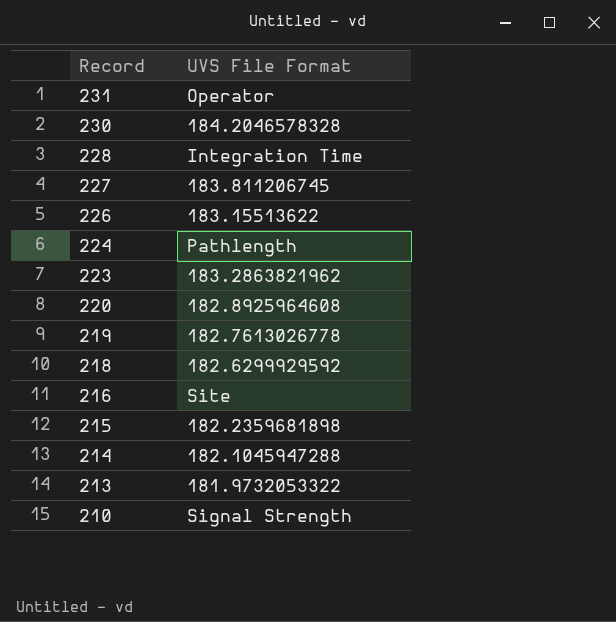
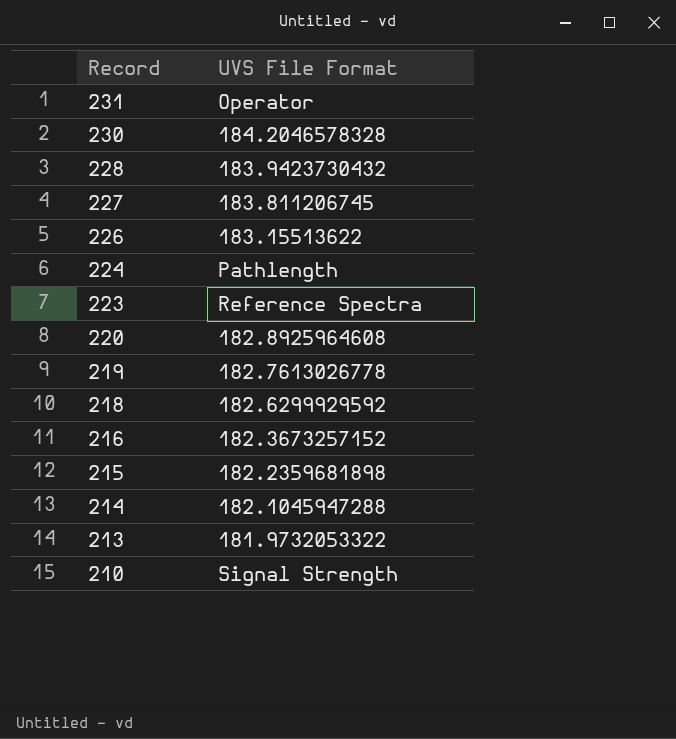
228 | UVS File Format: Integration Time -> 183.9423730432
223 | UVS File Format: 183.2863821962 -> Reference Spectra
216 | UVS File Format: Site -> 182.3673257152

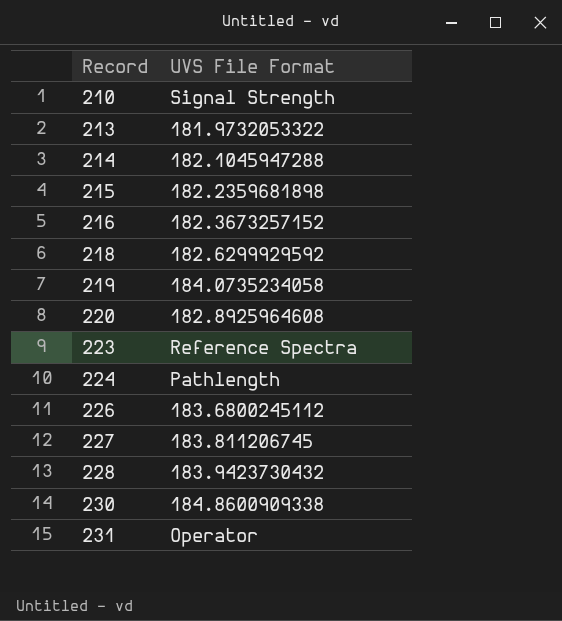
row order: Record descending -> Record ascending
219 | UVS File Format: 182.7613026778 -> 184.0735234058
226 | UVS File Format: 183.15513622 -> 183.6800245112
230 | UVS File Format: 184.2046578328 -> 184.8600909338

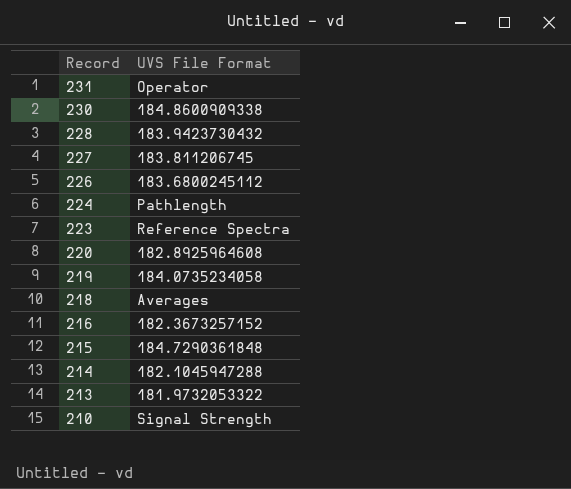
row order: Record ascending -> Record descending
218 | UVS File Format: 182.6299929592 -> Averages
215 | UVS File Format: 182.2359681898 -> 184.7290361848

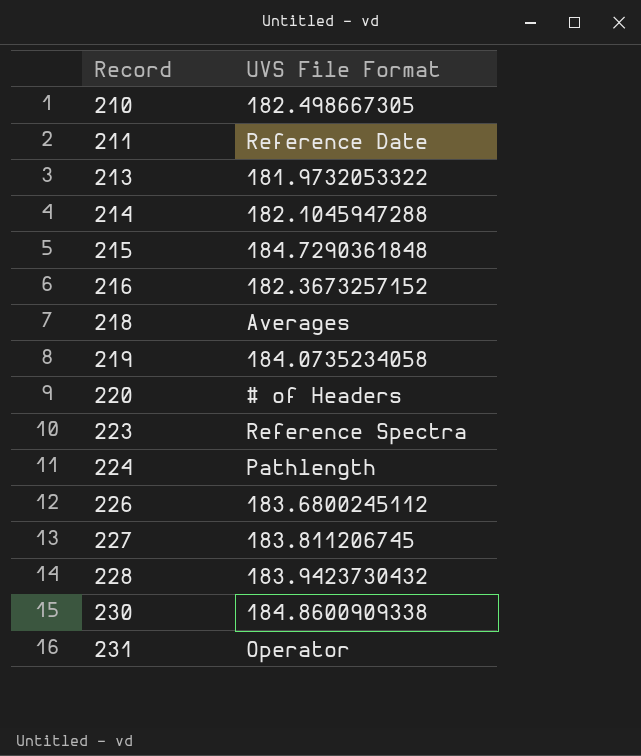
row order: Record descending -> Record ascending
210 | UVS File Format: Signal Strength -> 182.498667305
row 211: none -> Reference Date
220 | UVS File Format: 182.8925964608 -> # of Headers

